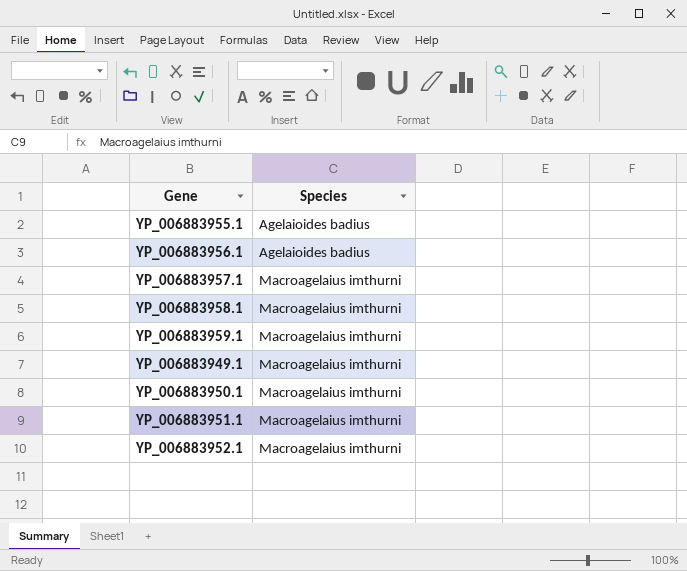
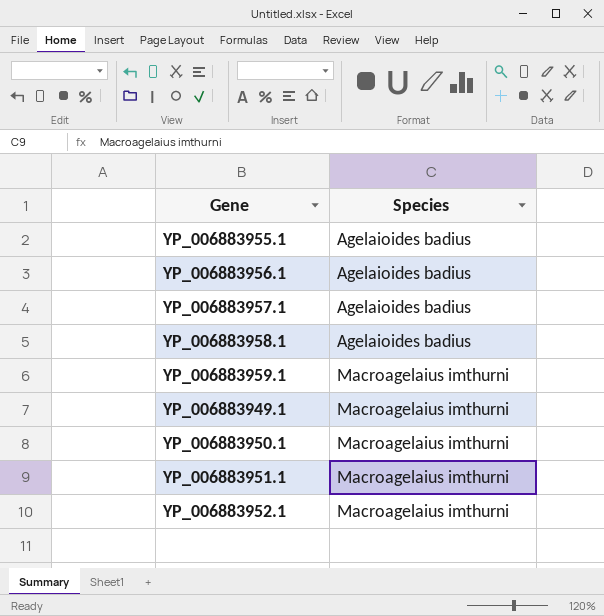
YP_006883957.1 | Species: Macroagelaius imthurni -> Agelaioides badius
YP_006883958.1 | Species: Macroagelaius imthurni -> Agelaioides badius

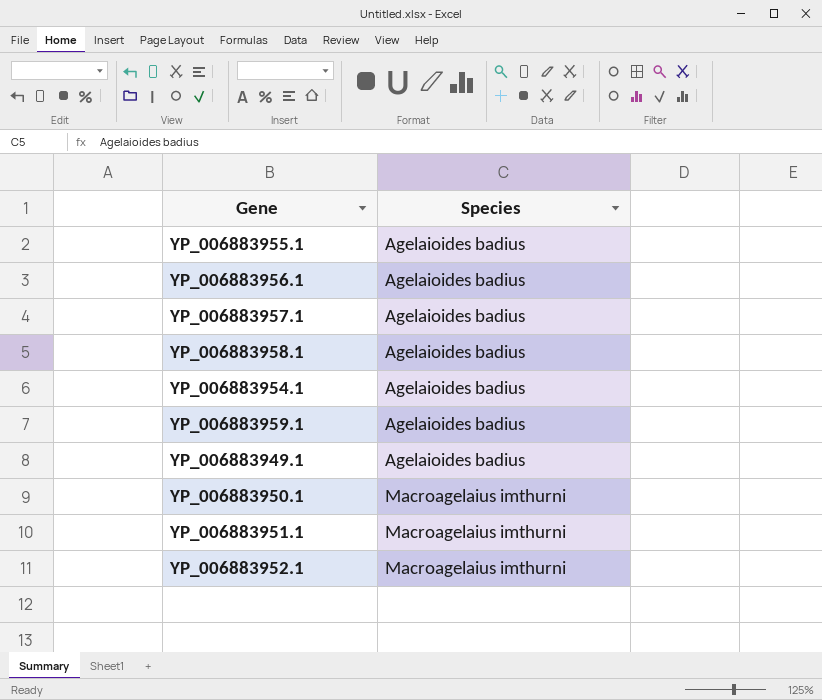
row YP_006883954.1: none -> Agelaioides badius
YP_006883959.1 | Species: Macroagelaius imthurni -> Agelaioides badius
YP_006883949.1 | Species: Macroagelaius imthurni -> Agelaioides badius

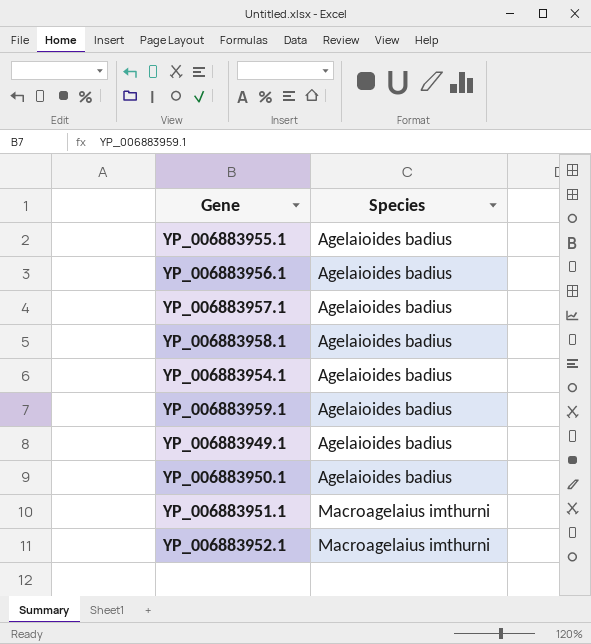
YP_006883950.1 | Species: Macroagelaius imthurni -> Agelaioides badius

